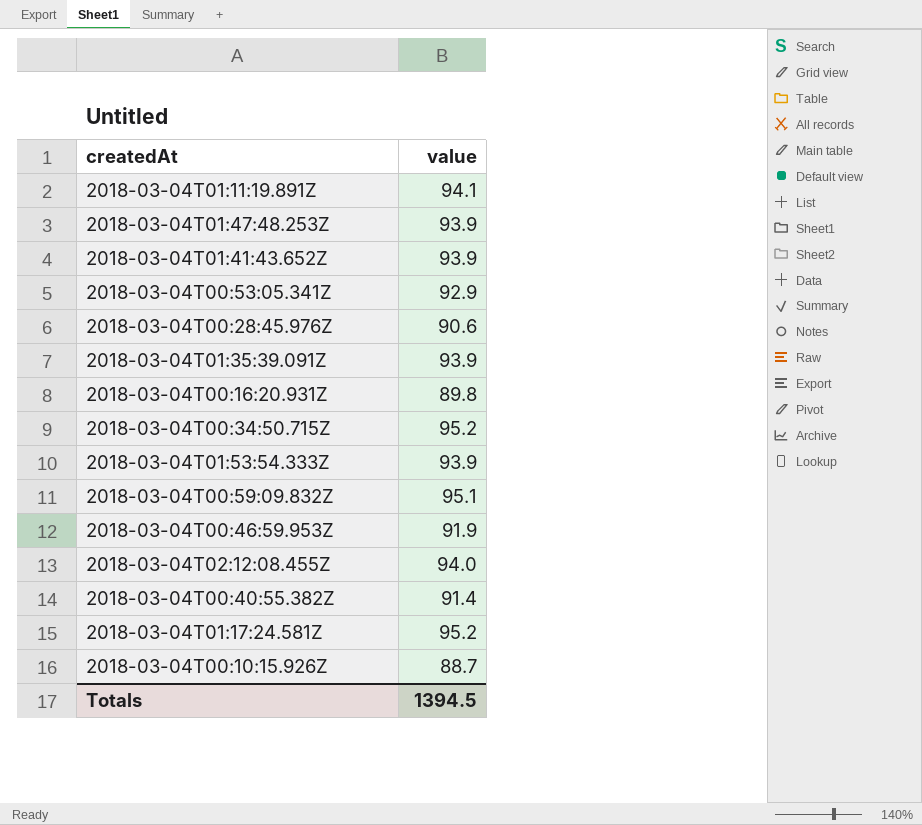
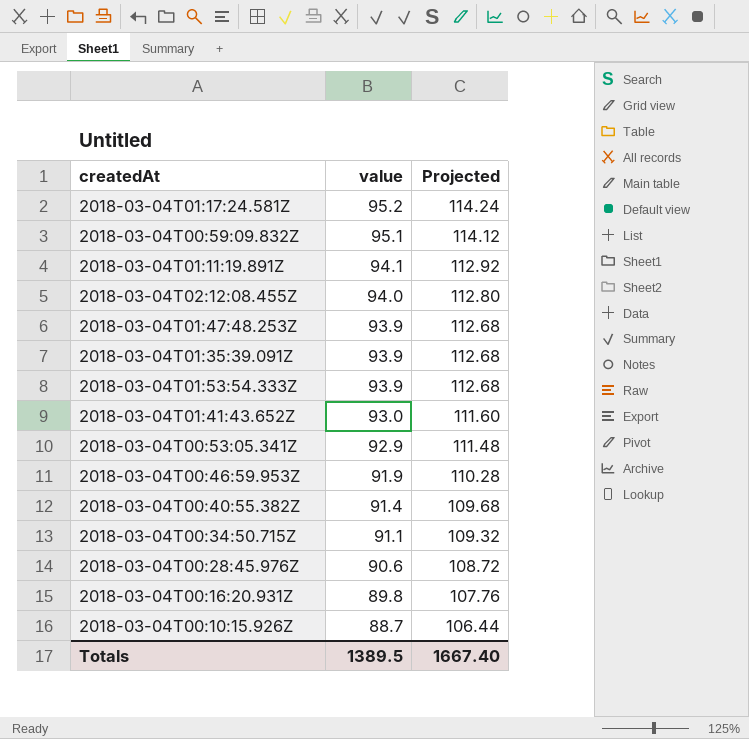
row order: none -> value descending
column Projected | formula: none -> [value] * 1.2
2018-03-04T01:41:43.652Z | value: 93.9 -> 93.0
2018-03-04T00:34:50.715Z | value: 95.2 -> 91.1
Totals | value: 1394.5 -> 1389.5

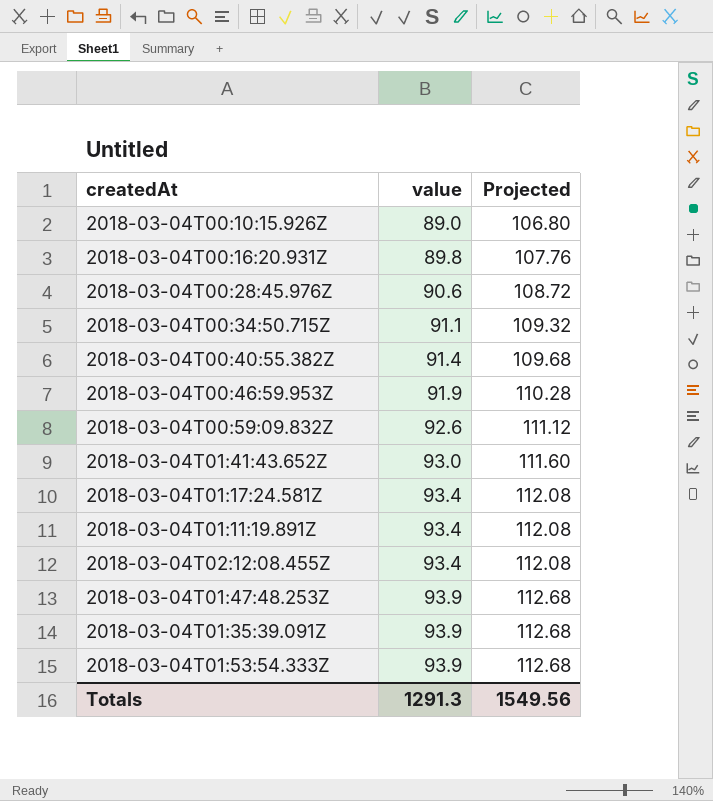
row order: value descending -> value ascending
row 2018-03-04T00:53:05.341Z: 92.9 | 111.48 -> none
2018-03-04T00:10:15.926Z | value: 88.7 -> 89.0
2018-03-04T00:10:15.926Z | Projected: 106.44 -> 106.80
2018-03-04T00:59:09.832Z | value: 95.1 -> 92.6
2018-03-04T00:59:09.832Z | Projected: 114.12 -> 111.12
2018-03-04T01:17:24.581Z | value: 95.2 -> 93.4
2018-03-04T01:17:24.581Z | Projected: 114.24 -> 112.08
2018-03-04T01:11:19.891Z | value: 94.1 -> 93.4
2018-03-04T01:11:19.891Z | Projected: 112.92 -> 112.08
2018-03-04T02:12:08.455Z | value: 94.0 -> 93.4
2018-03-04T02:12:08.455Z | Projected: 112.80 -> 112.08
Totals | value: 1389.5 -> 1291.3
Totals | Projected: 1667.40 -> 1549.56

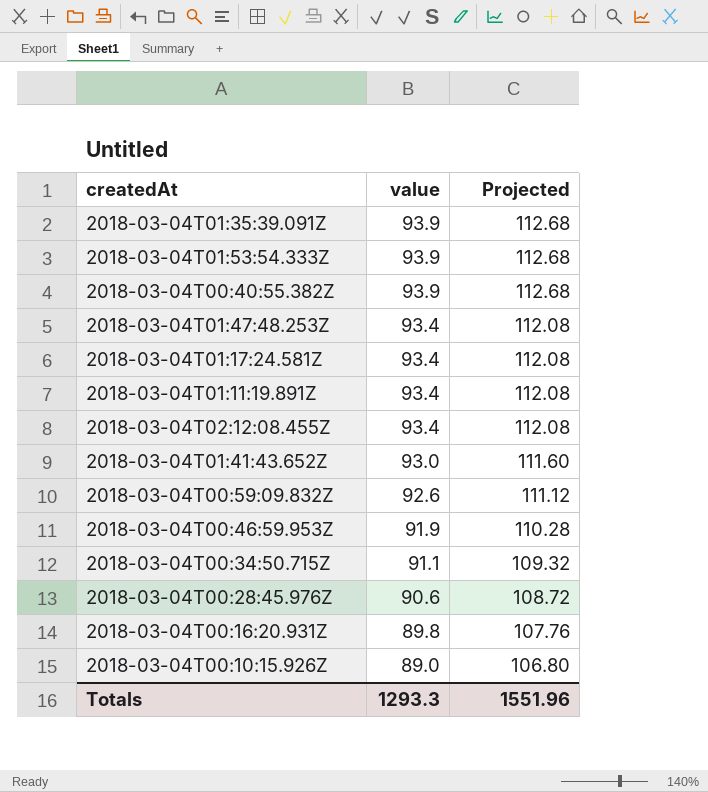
row order: value ascending -> value descending
2018-03-04T00:40:55.382Z | value: 91.4 -> 93.9
2018-03-04T00:40:55.382Z | Projected: 109.68 -> 112.68
2018-03-04T01:47:48.253Z | value: 93.9 -> 93.4
2018-03-04T01:47:48.253Z | Projected: 112.68 -> 112.08
Totals | value: 1291.3 -> 1293.3
Totals | Projected: 1549.56 -> 1551.96

